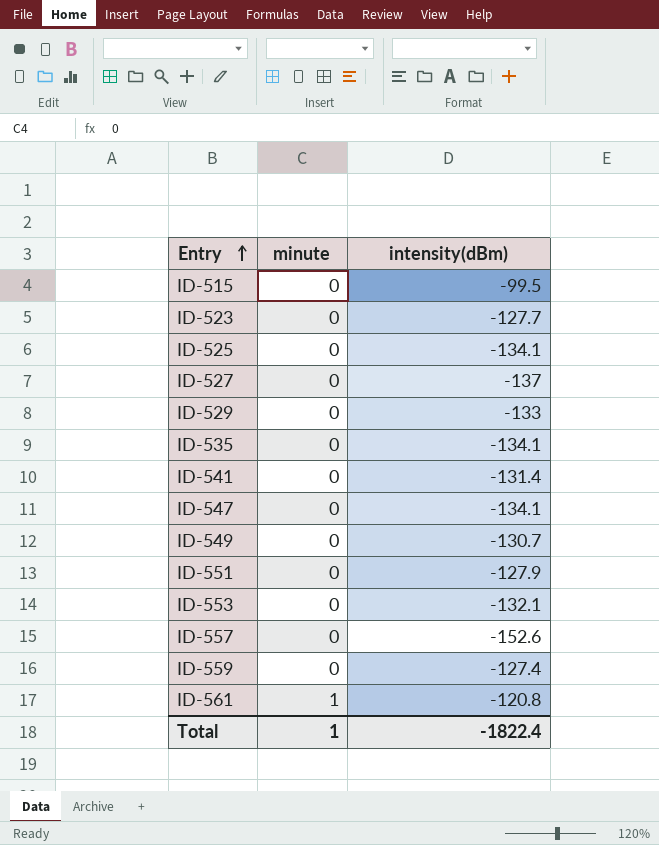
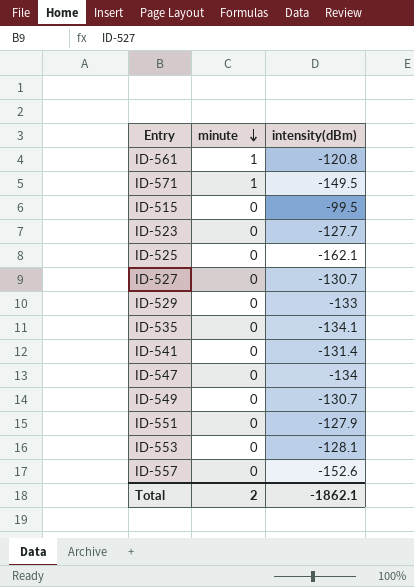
row order: Entry ascending -> minute descending
row ID-559: 0 | -127.4 -> none
row ID-571: none -> 1 | -149.5
ID-525 | intensity(dBm): -134.1 -> -162.1
ID-527 | intensity(dBm): -137 -> -130.7
ID-547 | intensity(dBm): -134.1 -> -134
ID-553 | intensity(dBm): -132.1 -> -128.1
Total | minute: 1 -> 2
Total | intensity(dBm): -1822.4 -> -1862.1

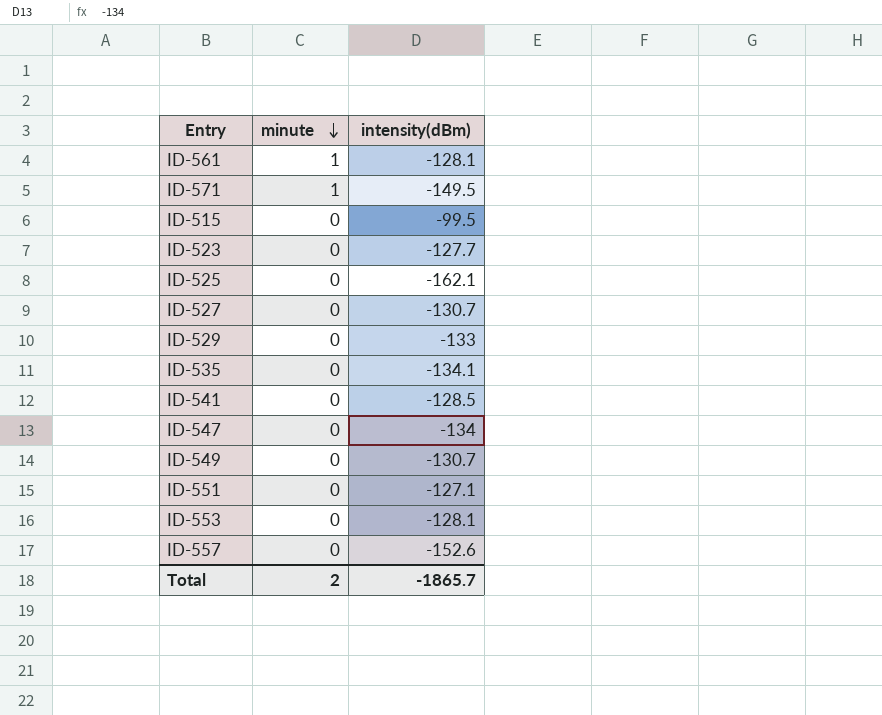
ID-561 | intensity(dBm): -120.8 -> -128.1
ID-541 | intensity(dBm): -131.4 -> -128.5
ID-551 | intensity(dBm): -127.9 -> -127.1
Total | intensity(dBm): -1862.1 -> -1865.7

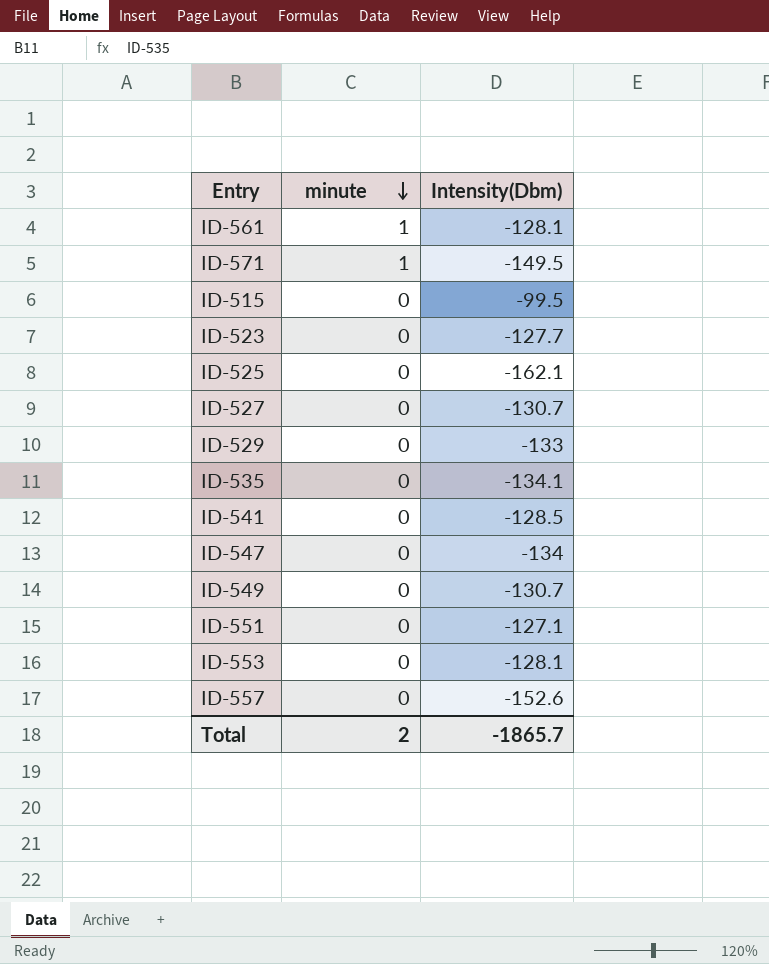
column name: intensity(dBm) -> Intensity(Dbm)

